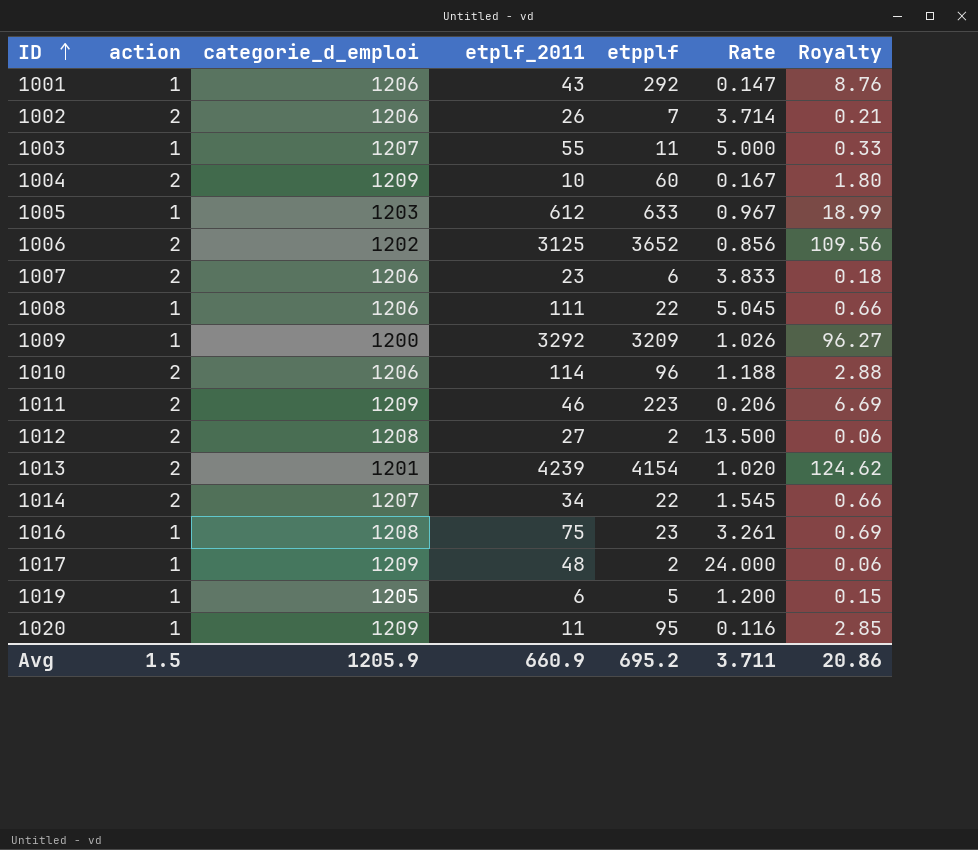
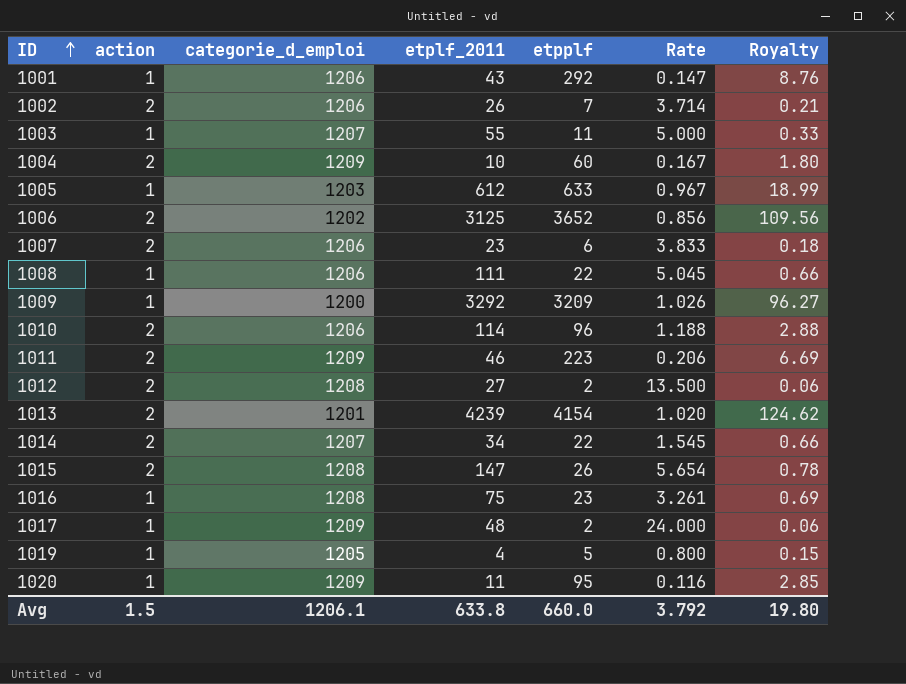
row 1015: none -> 2 | 1208 | 147 | 26 | 5.654 | 0.78
1019 | etplf_2011: 6 -> 4
1019 | Rate: 1.200 -> 0.800
Avg | categorie_d_emploi: 1205.9 -> 1206.1
Avg | etplf_2011: 660.9 -> 633.8
Avg | etpplf: 695.2 -> 660.0
Avg | Rate: 3.711 -> 3.792
Avg | Royalty: 20.86 -> 19.80

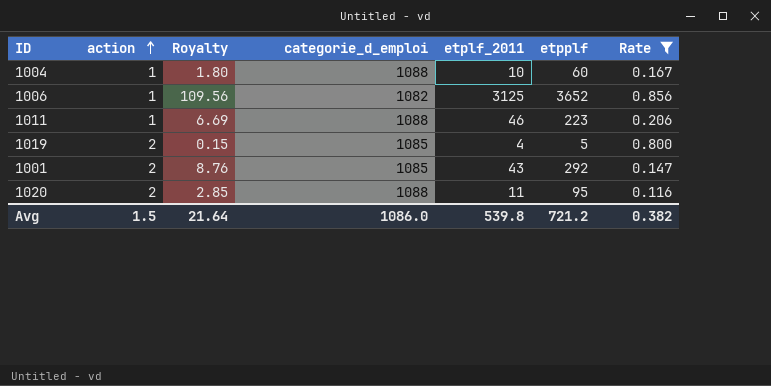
filter: none -> Rate <= 0.856
row order: ID ascending -> action ascending
column Royalty | position: 7 -> 3
1004 | action: 2 -> 1
1004 | categorie_d_emploi: 1209 -> 1088
1006 | action: 2 -> 1
1006 | categorie_d_emploi: 1202 -> 1082
1011 | action: 2 -> 1
1011 | categorie_d_emploi: 1209 -> 1088
1019 | action: 1 -> 2
1019 | categorie_d_emploi: 1205 -> 1085
1001 | action: 1 -> 2
1001 | categorie_d_emploi: 1206 -> 1085
1020 | action: 1 -> 2
1020 | categorie_d_emploi: 1209 -> 1088
Avg | Royalty: 19.80 -> 21.64
Avg | categorie_d_emploi: 1206.1 -> 1086.0
Avg | etplf_2011: 633.8 -> 539.8
Avg | etpplf: 660.0 -> 721.2
Avg | Rate: 3.792 -> 0.382

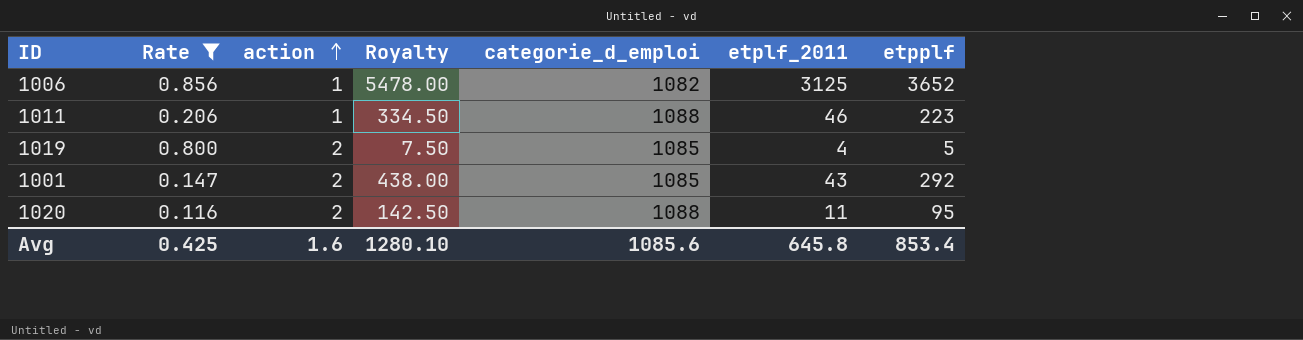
column Rate | position: 7 -> 2
column Royalty | formula: [etpplf] * 0.03 -> [etpplf] * 1.5
row 1004: 1 | 1.80 | 1088 | 10 | 60 | 0.167 -> none
Avg | Rate: 0.382 -> 0.425
Avg | action: 1.5 -> 1.6
Avg | Royalty: 21.64 -> 1280.10
Avg | categorie_d_emploi: 1086.0 -> 1085.6
Avg | etplf_2011: 539.8 -> 645.8
Avg | etpplf: 721.2 -> 853.4

